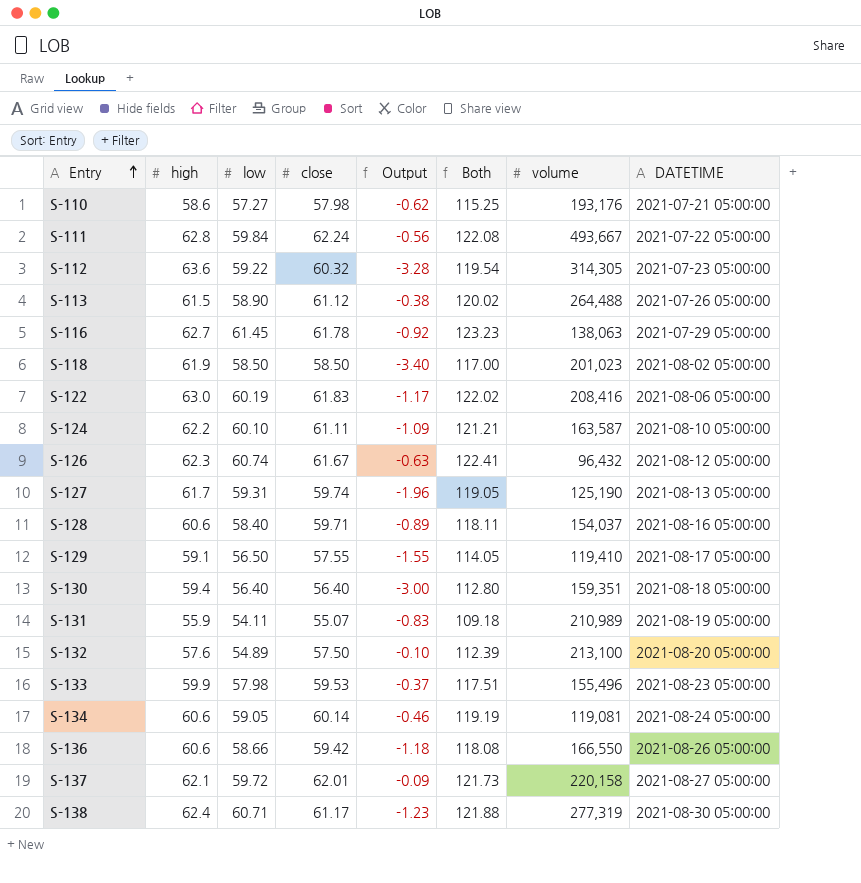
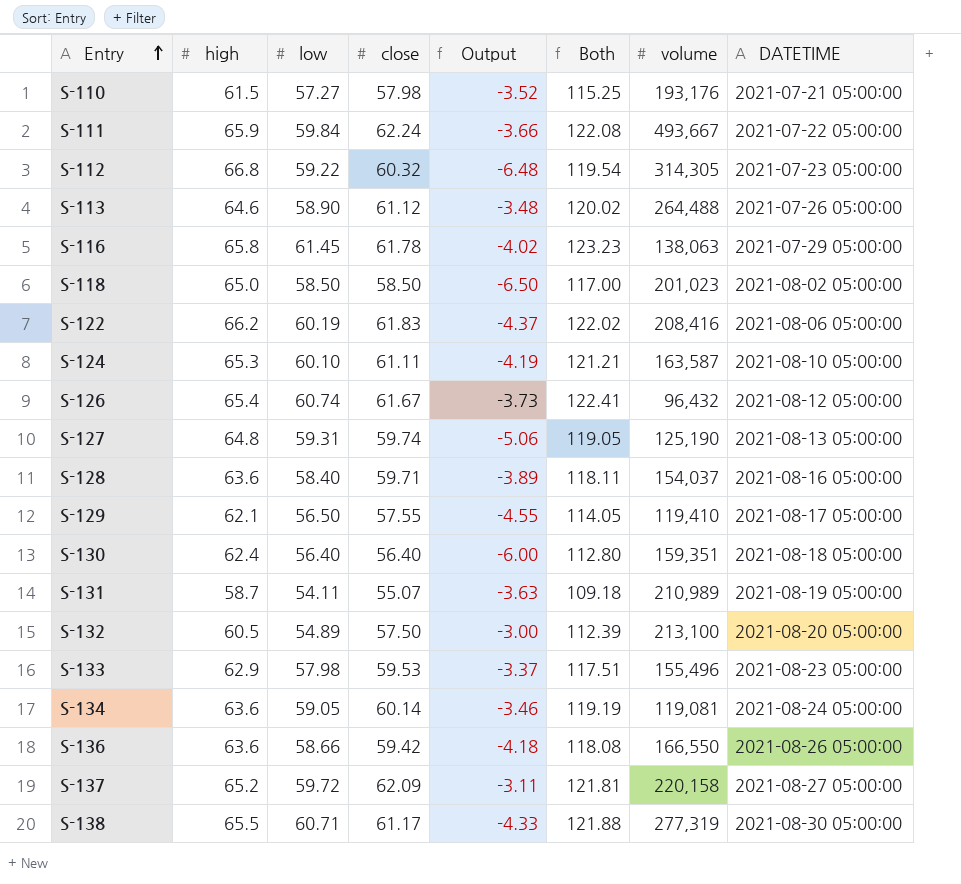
S-110 | high: 58.6 -> 61.5
S-110 | Output: -0.62 -> -3.52
S-111 | high: 62.8 -> 65.9
S-111 | Output: -0.56 -> -3.66
S-112 | high: 63.6 -> 66.8
S-112 | Output: -3.28 -> -6.48
S-113 | high: 61.5 -> 64.6
S-113 | Output: -0.38 -> -3.48
S-116 | high: 62.7 -> 65.8
S-116 | Output: -0.92 -> -4.02
S-118 | high: 61.9 -> 65.0
S-118 | Output: -3.40 -> -6.50
S-122 | high: 63.0 -> 66.2
S-122 | Output: -1.17 -> -4.37
S-124 | high: 62.2 -> 65.3
S-124 | Output: -1.09 -> -4.19
S-126 | high: 62.3 -> 65.4
S-126 | Output: -0.63 -> -3.73
S-127 | high: 61.7 -> 64.8
S-127 | Output: -1.96 -> -5.06
S-128 | high: 60.6 -> 63.6
S-128 | Output: -0.89 -> -3.89
S-129 | high: 59.1 -> 62.1
S-129 | Output: -1.55 -> -4.55
S-130 | high: 59.4 -> 62.4
S-130 | Output: -3.00 -> -6.00
S-131 | high: 55.9 -> 58.7
S-131 | Output: -0.83 -> -3.63
S-132 | high: 57.6 -> 60.5
S-132 | Output: -0.10 -> -3.00
S-133 | high: 59.9 -> 62.9
S-133 | Output: -0.37 -> -3.37
S-134 | high: 60.6 -> 63.6
S-134 | Output: -0.46 -> -3.46
S-136 | high: 60.6 -> 63.6
S-136 | Output: -1.18 -> -4.18
S-137 | high: 62.1 -> 65.2
S-137 | close: 62.01 -> 62.09
S-137 | Output: -0.09 -> -3.11
S-137 | Both: 121.73 -> 121.81
S-138 | high: 62.4 -> 65.5
S-138 | Output: -1.23 -> -4.33

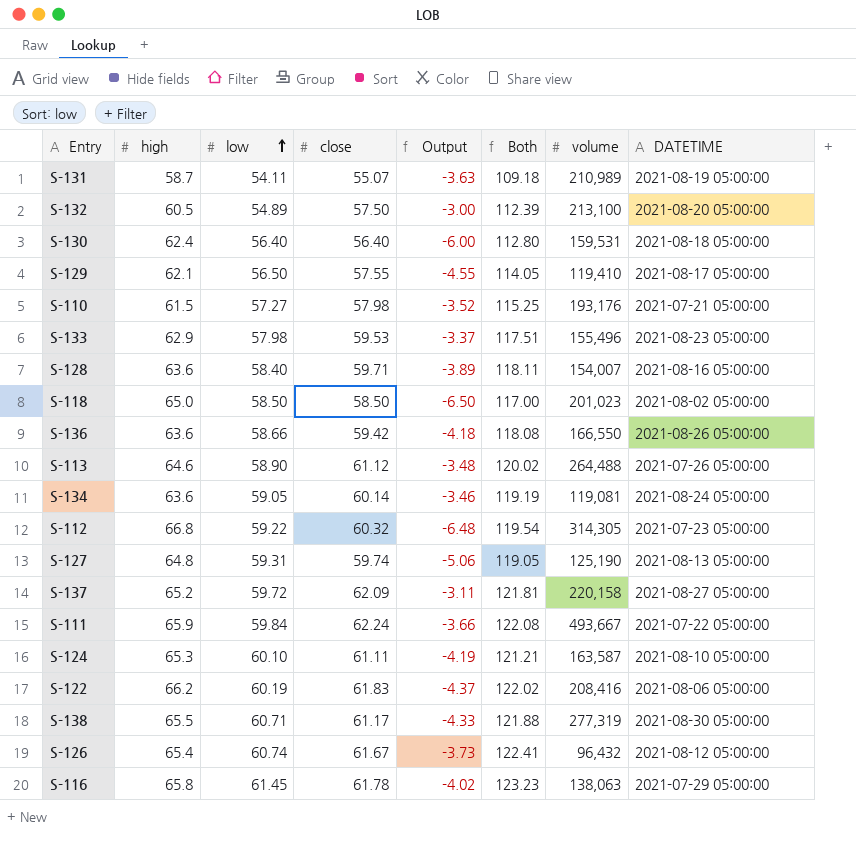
row order: Entry ascending -> low ascending
S-130 | volume: 159,351 -> 159,531
S-128 | volume: 154,037 -> 154,007

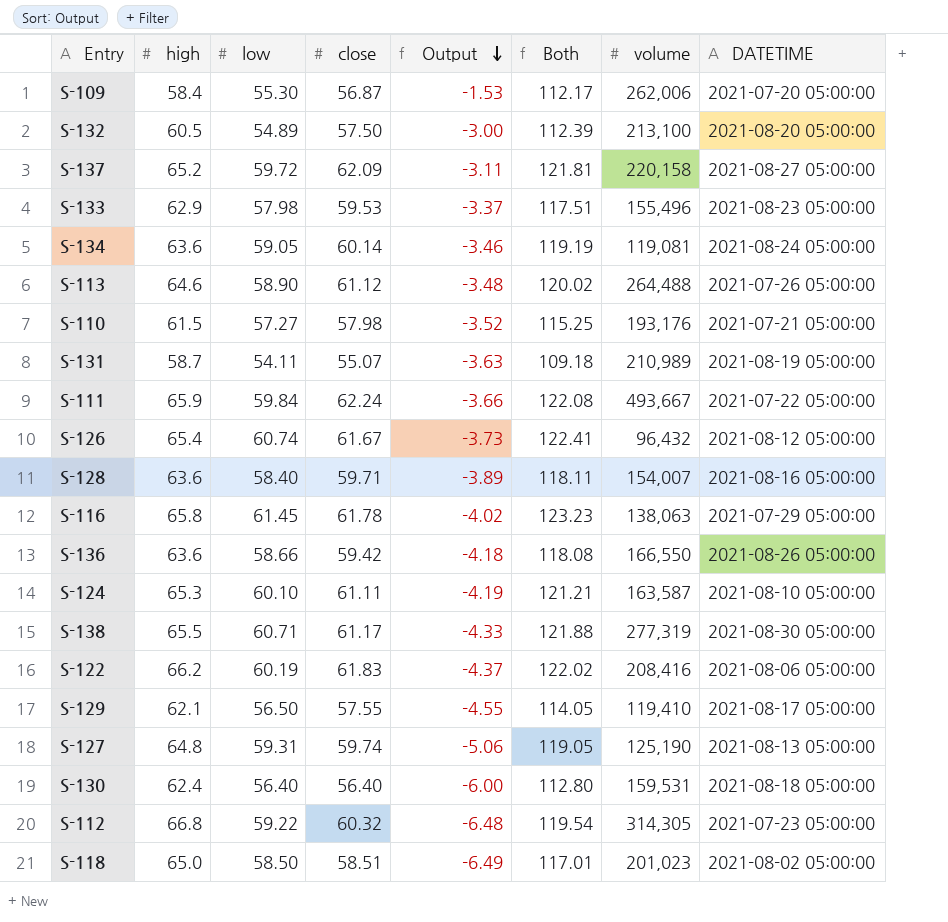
row order: low ascending -> Output descending
row S-109: none -> 58.4 | 55.30 | 56.87 | -1.53 | 112.17 | 262,006 | 2021-07-20 05:00:00
S-118 | close: 58.50 -> 58.51
S-118 | Output: -6.50 -> -6.49
S-118 | Both: 117.00 -> 117.01

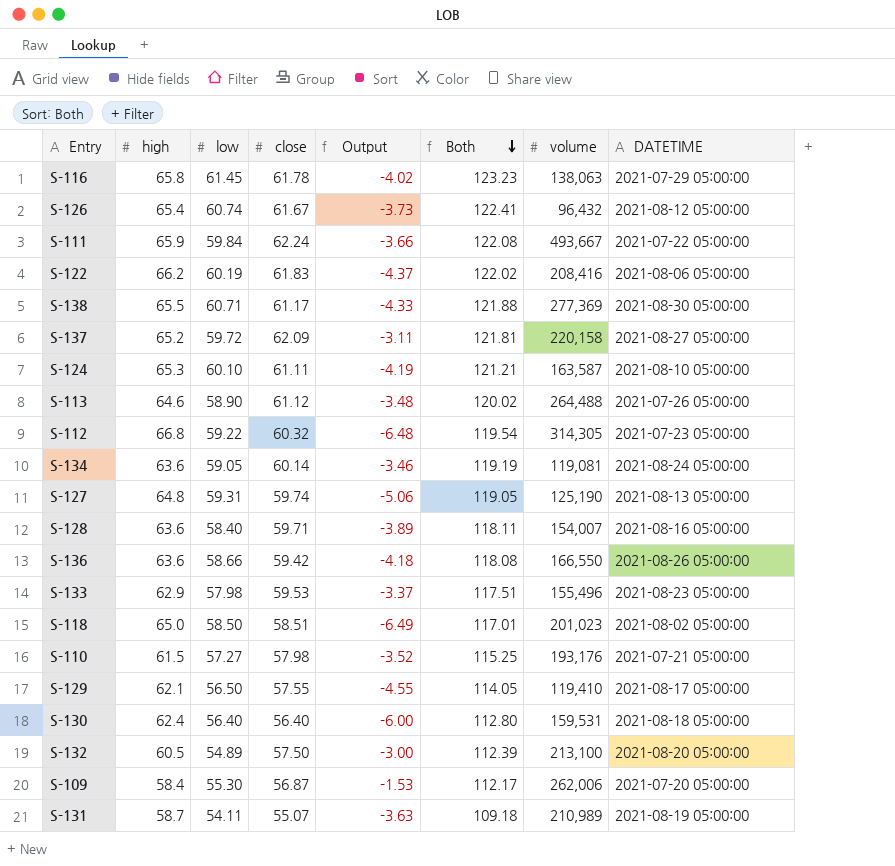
row order: Output descending -> Both descending
S-138 | volume: 277,319 -> 277,369

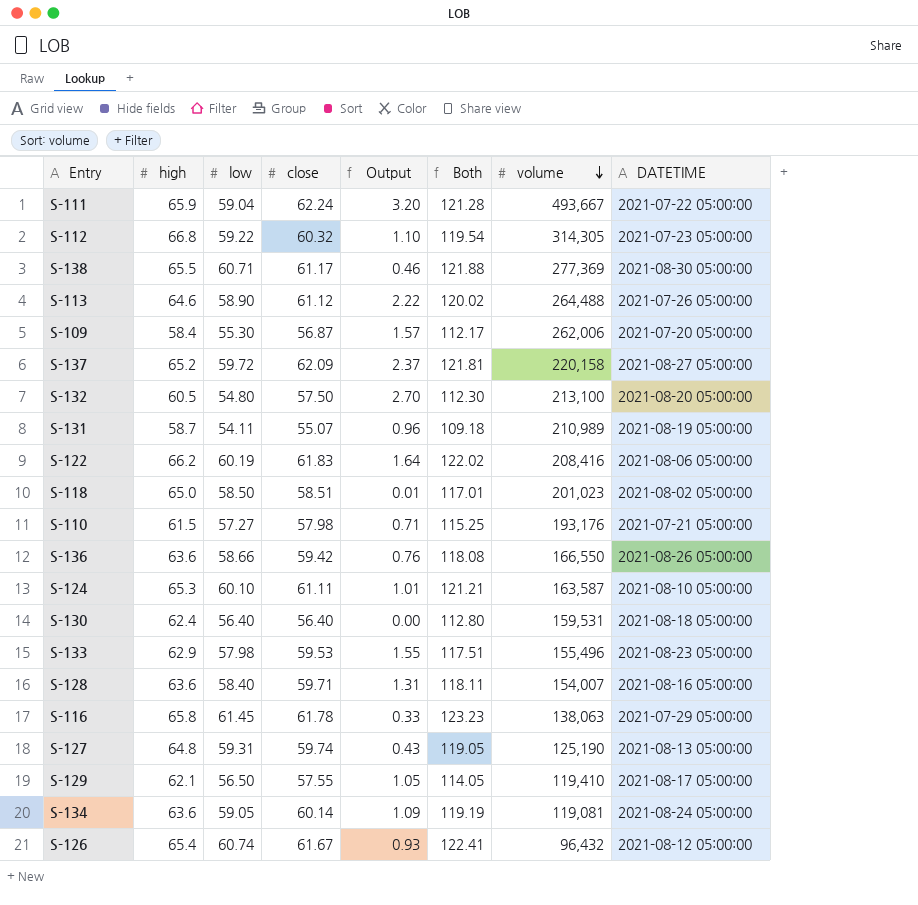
row order: Both descending -> volume descending
column Output | formula: [close] - [high] -> [close] - [low]
S-111 | low: 59.84 -> 59.04
S-111 | Both: 122.08 -> 121.28
S-132 | low: 54.89 -> 54.80
S-132 | Both: 112.39 -> 112.30

